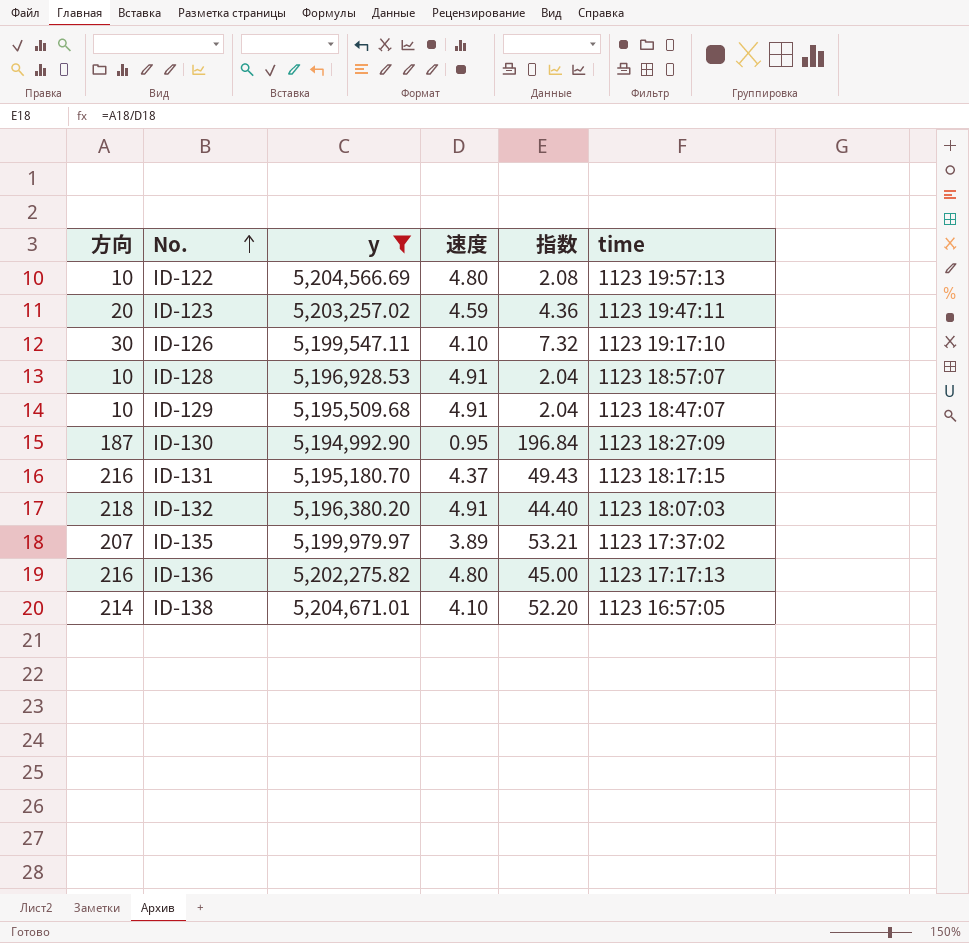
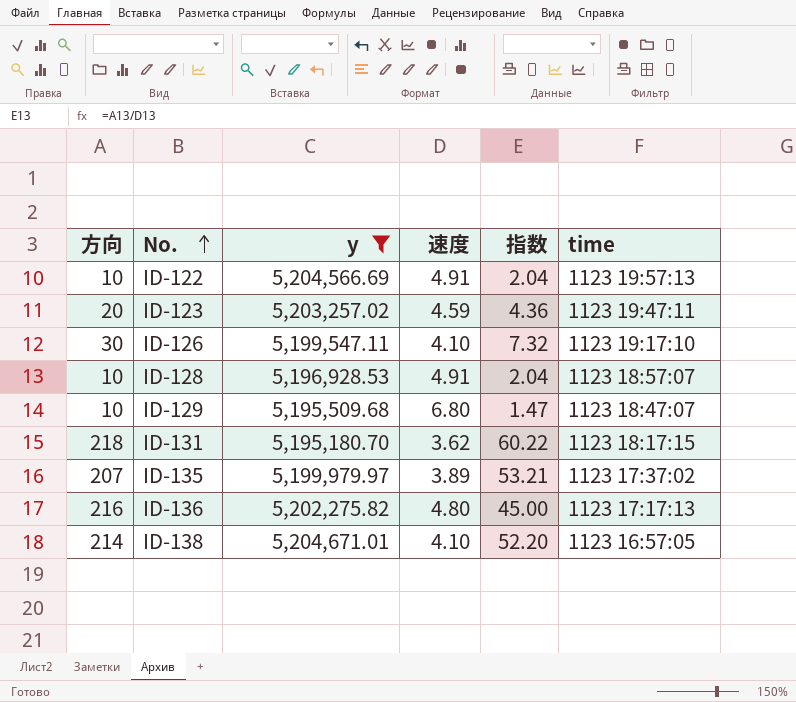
row ID-130: 187 | 5,194,992.90 | 0.95 | 196.84 | 1123 18:27:09 -> none
row ID-132: 218 | 5,196,380.20 | 4.91 | 44.40 | 1123 18:07:03 -> none
ID-122 | 速度: 4.80 -> 4.91
ID-122 | 指数: 2.08 -> 2.04
ID-129 | 速度: 4.91 -> 6.80
ID-129 | 指数: 2.04 -> 1.47
ID-131 | 方向: 216 -> 218
ID-131 | 速度: 4.37 -> 3.62
ID-131 | 指数: 49.43 -> 60.22

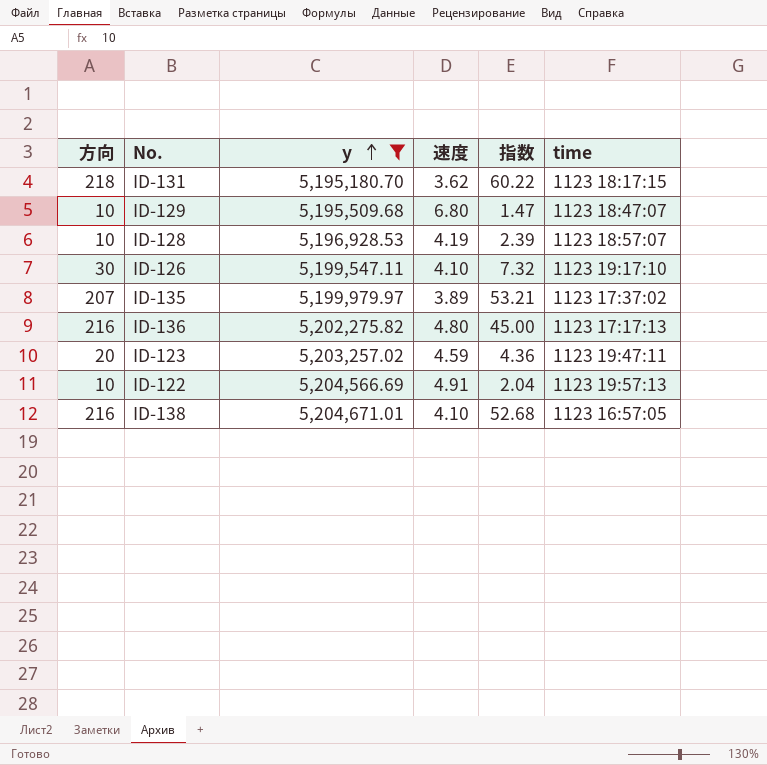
row order: No. ascending -> y ascending
ID-128 | 速度: 4.91 -> 4.19
ID-128 | 指数: 2.04 -> 2.39
ID-138 | 方向: 214 -> 216
ID-138 | 指数: 52.20 -> 52.68

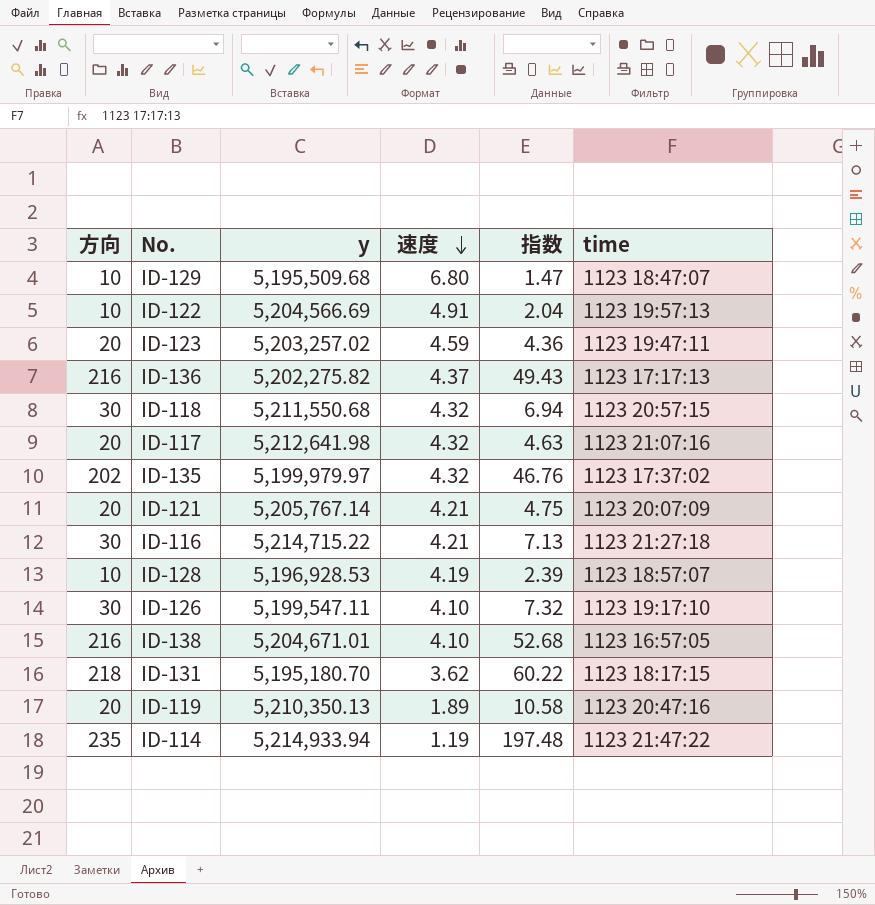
filter: y <= 5,204,671.01 -> none
row order: y ascending -> 速度 descending
ID-136 | 速度: 4.80 -> 4.37
ID-136 | 指数: 45.00 -> 49.43
ID-135 | 方向: 207 -> 202
ID-135 | 速度: 3.89 -> 4.32
ID-135 | 指数: 53.21 -> 46.76

